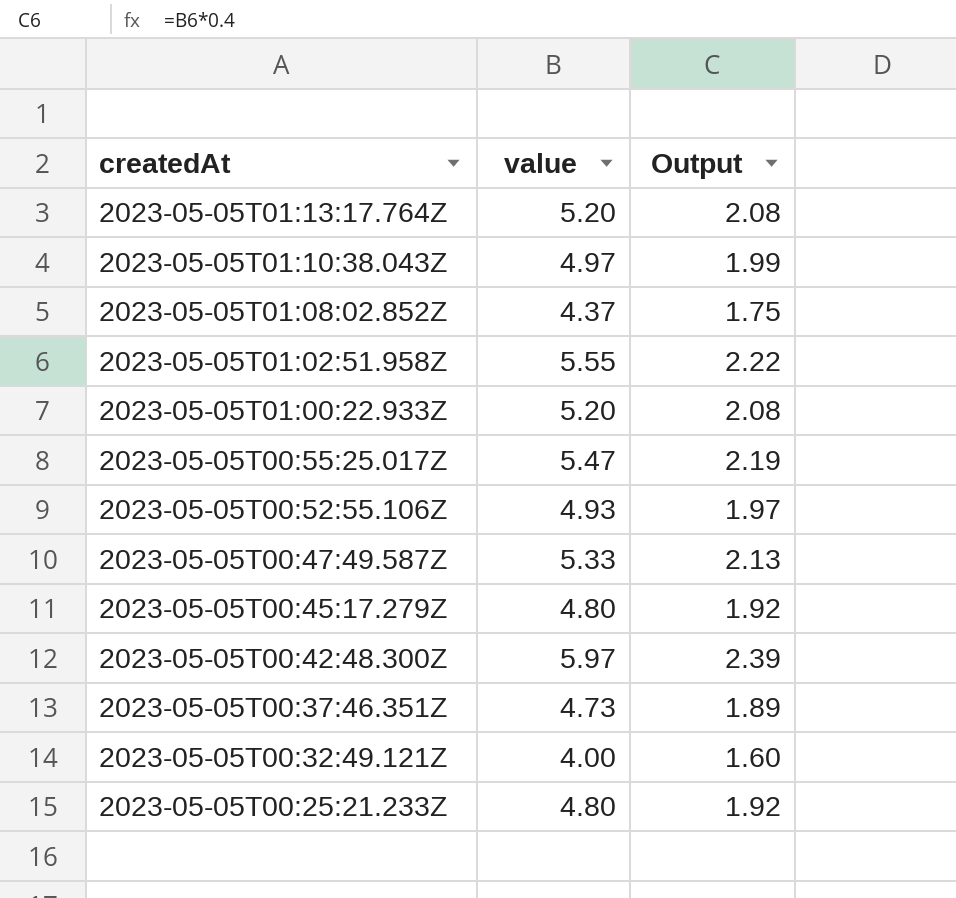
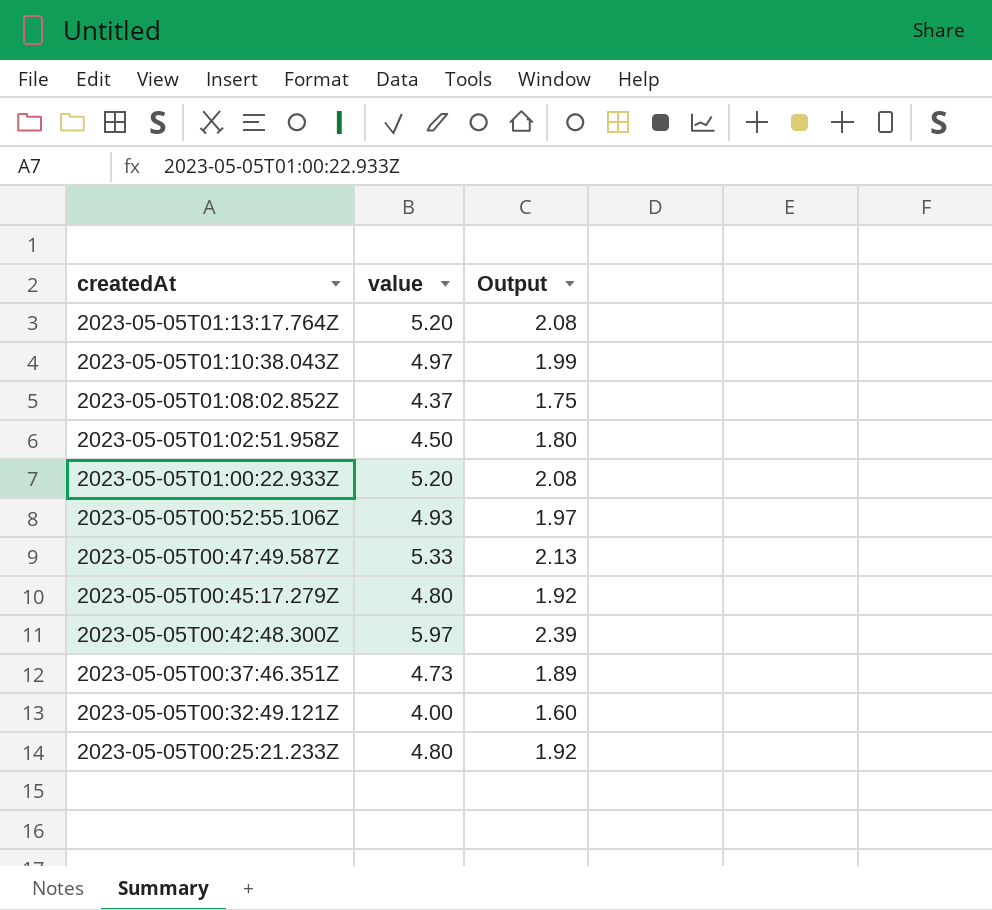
row 2023-05-05T00:55:25.017Z: 5.47 | 2.19 -> none
2023-05-05T01:02:51.958Z | value: 5.55 -> 4.50
2023-05-05T01:02:51.958Z | Output: 2.22 -> 1.80

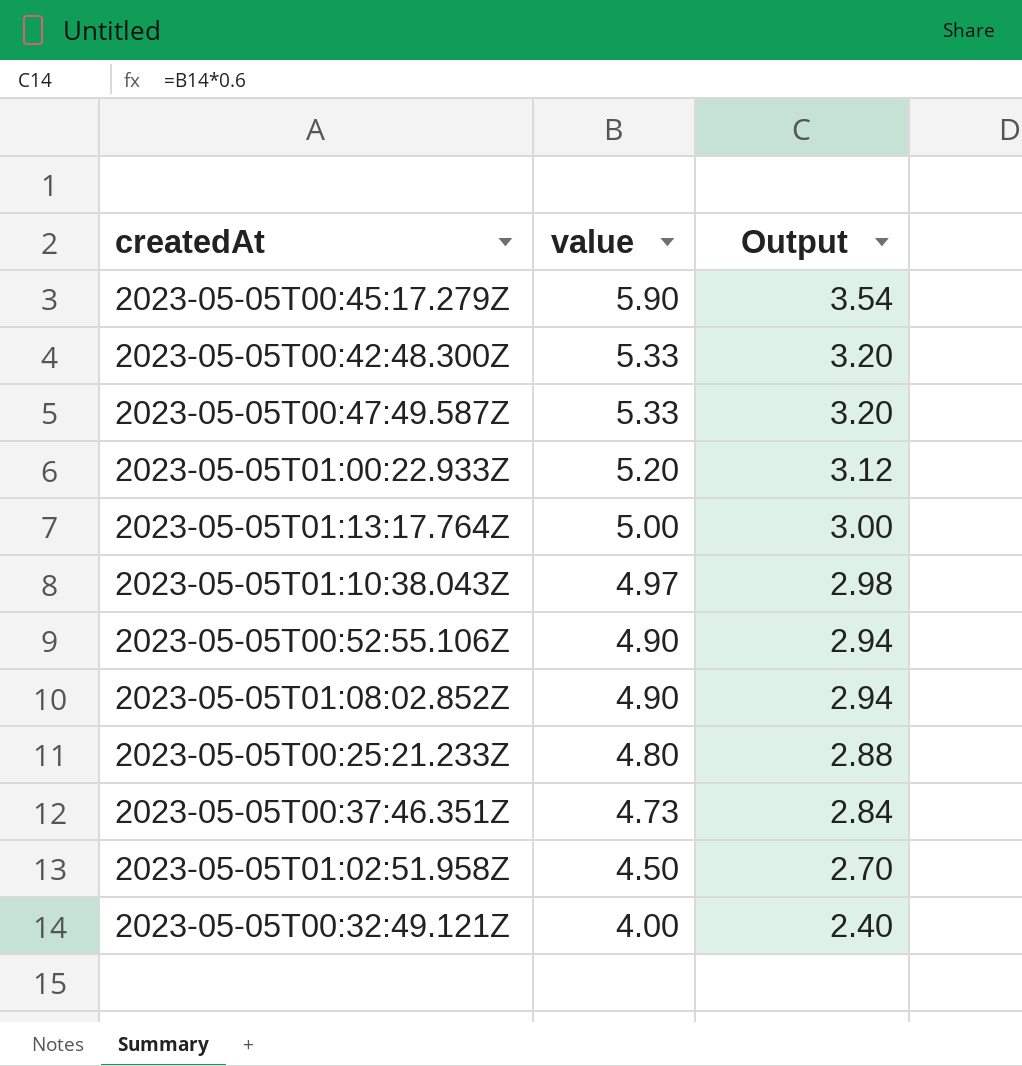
row order: createdAt descending -> value descending
column Output | formula: [value] * 0.4 -> [value] * 0.6
2023-05-05T00:45:17.279Z | value: 4.80 -> 5.90
2023-05-05T00:42:48.300Z | value: 5.97 -> 5.33
2023-05-05T01:13:17.764Z | value: 5.20 -> 5.00
2023-05-05T00:52:55.106Z | value: 4.93 -> 4.90
2023-05-05T01:08:02.852Z | value: 4.37 -> 4.90

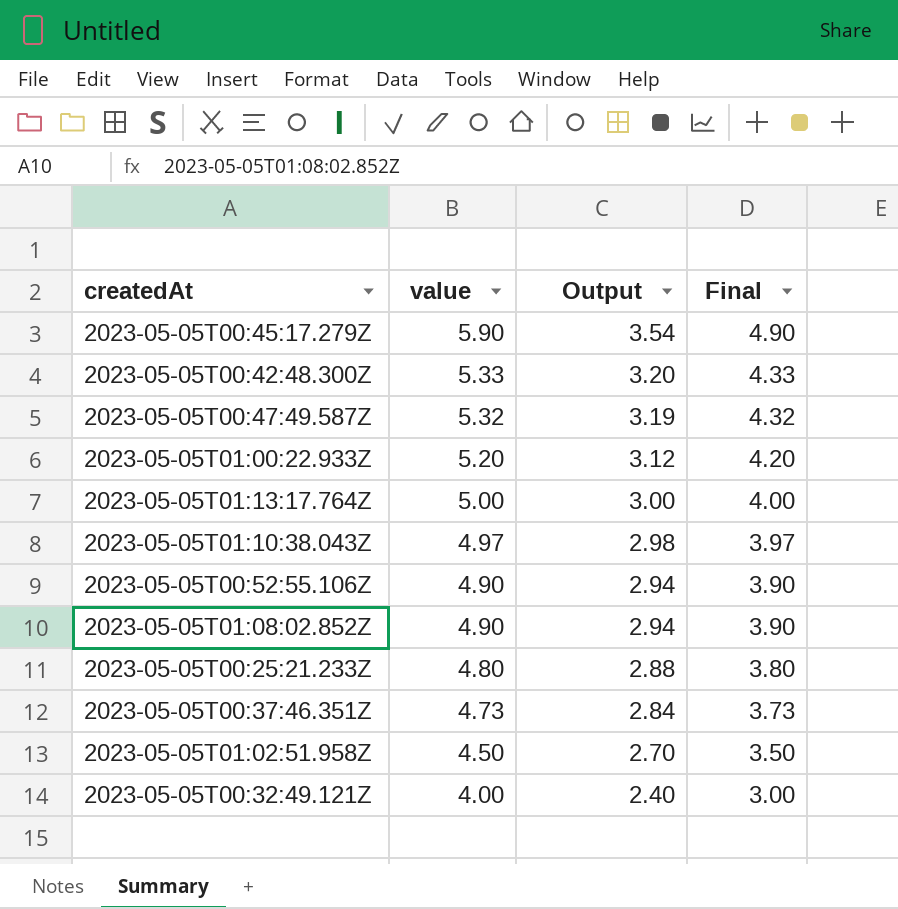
column Final | formula: none -> [value] - 1
2023-05-05T00:47:49.587Z | value: 5.33 -> 5.32
2023-05-05T00:47:49.587Z | Output: 3.20 -> 3.19

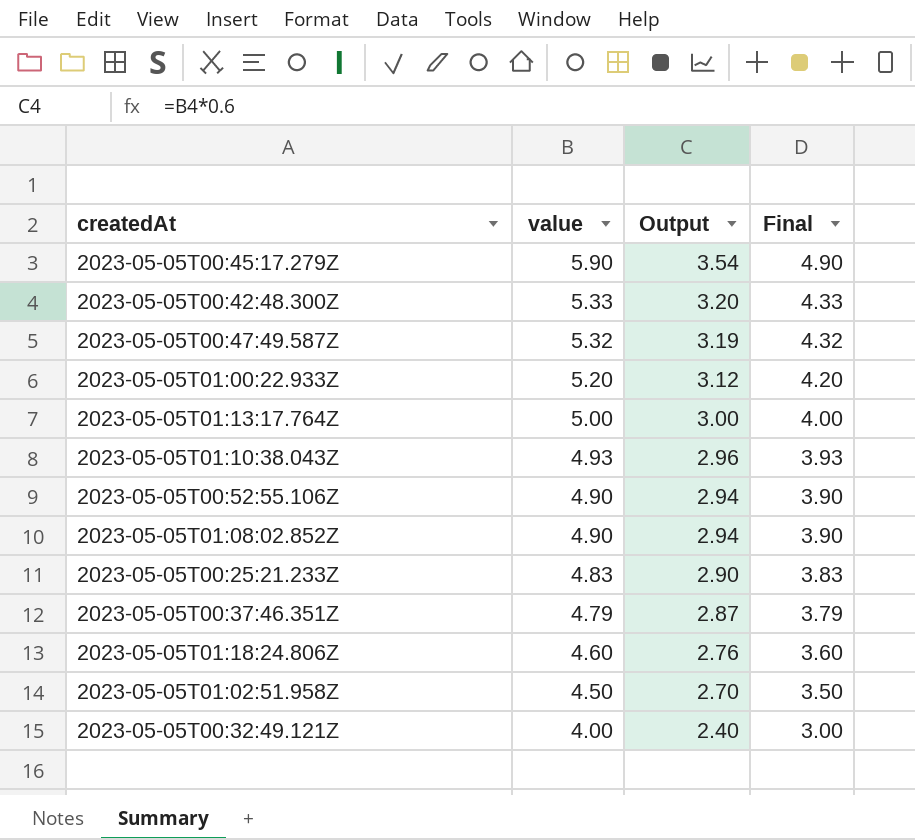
2023-05-05T01:10:38.043Z | value: 4.97 -> 4.93
2023-05-05T01:10:38.043Z | Output: 2.98 -> 2.96
2023-05-05T01:10:38.043Z | Final: 3.97 -> 3.93
2023-05-05T00:25:21.233Z | value: 4.80 -> 4.83
2023-05-05T00:25:21.233Z | Output: 2.88 -> 2.90
2023-05-05T00:25:21.233Z | Final: 3.80 -> 3.83
2023-05-05T00:37:46.351Z | value: 4.73 -> 4.79
2023-05-05T00:37:46.351Z | Output: 2.84 -> 2.87
2023-05-05T00:37:46.351Z | Final: 3.73 -> 3.79
row 2023-05-05T01:18:24.806Z: none -> 4.60 | 2.76 | 3.60

